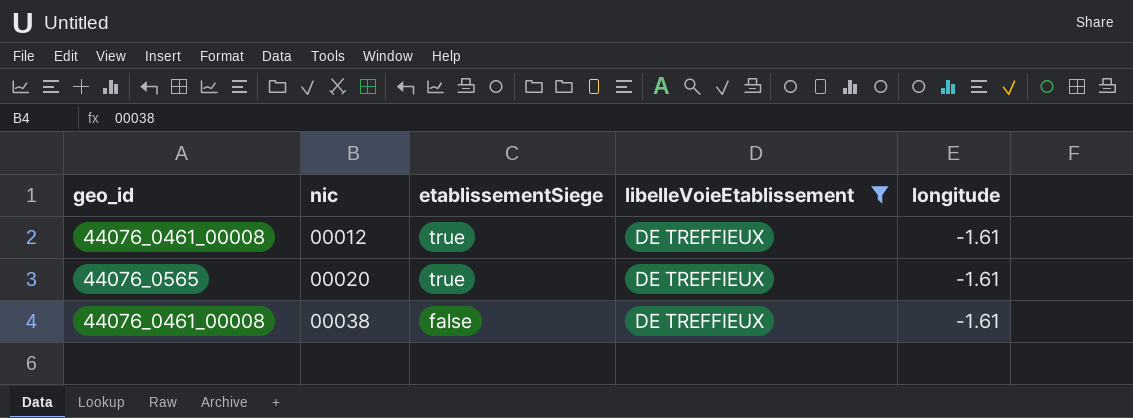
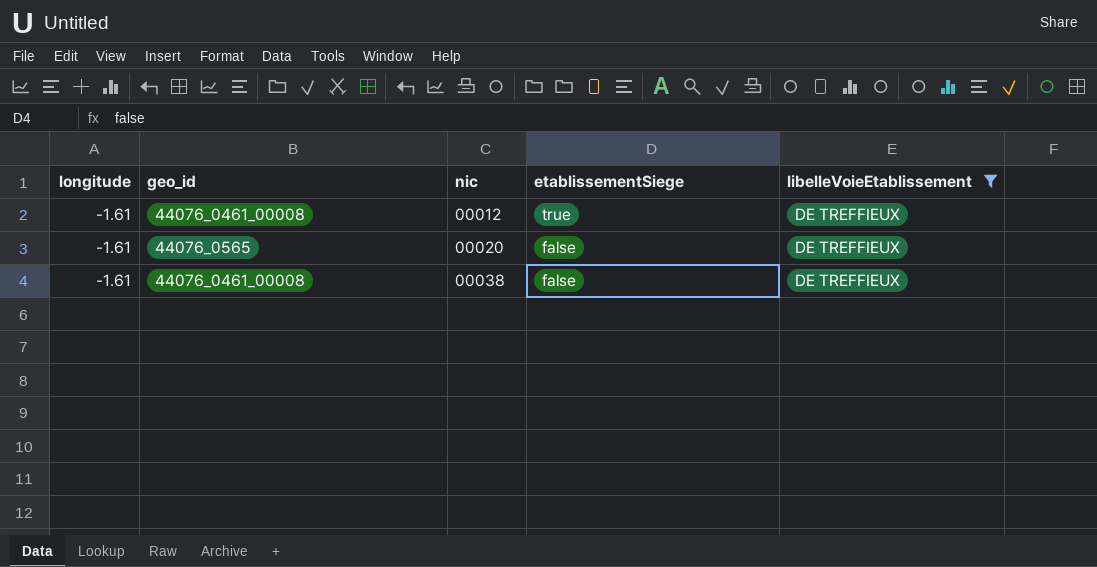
column longitude | position: 5 -> 1
00020 | etablissementSiege: true -> false

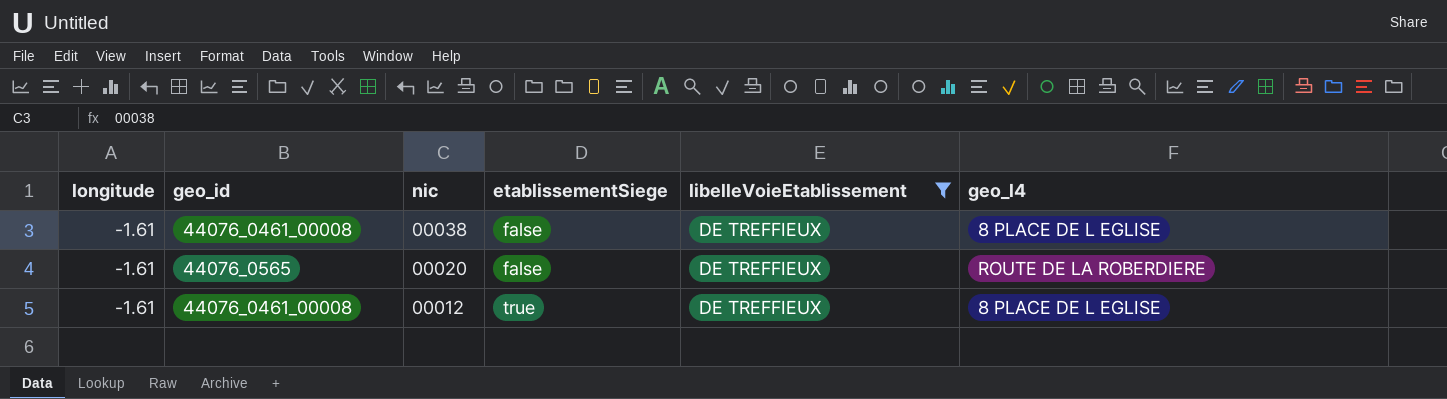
row order: nic ascending -> nic descending
column geo_l4 | position: none -> 6

